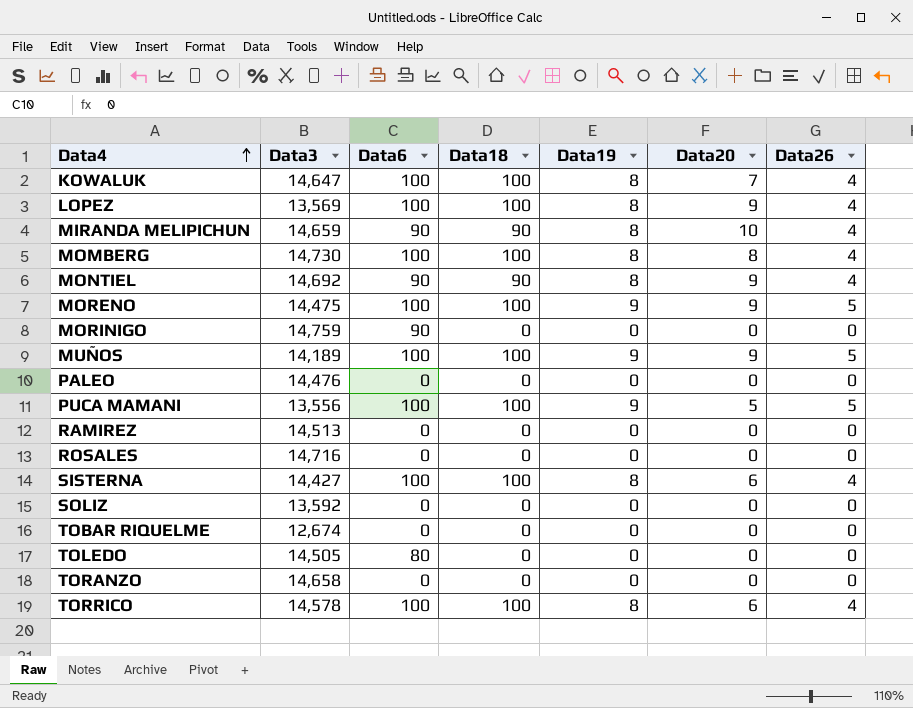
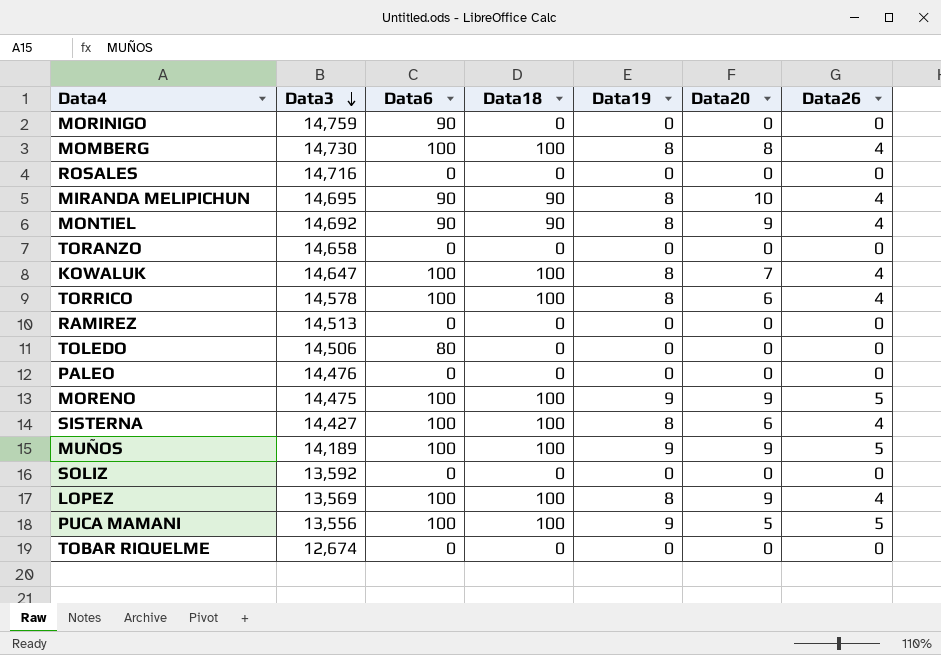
row order: Data4 ascending -> Data3 descending
MIRANDA MELIPICHUN | Data3: 14,659 -> 14,695
TOLEDO | Data3: 14,505 -> 14,506

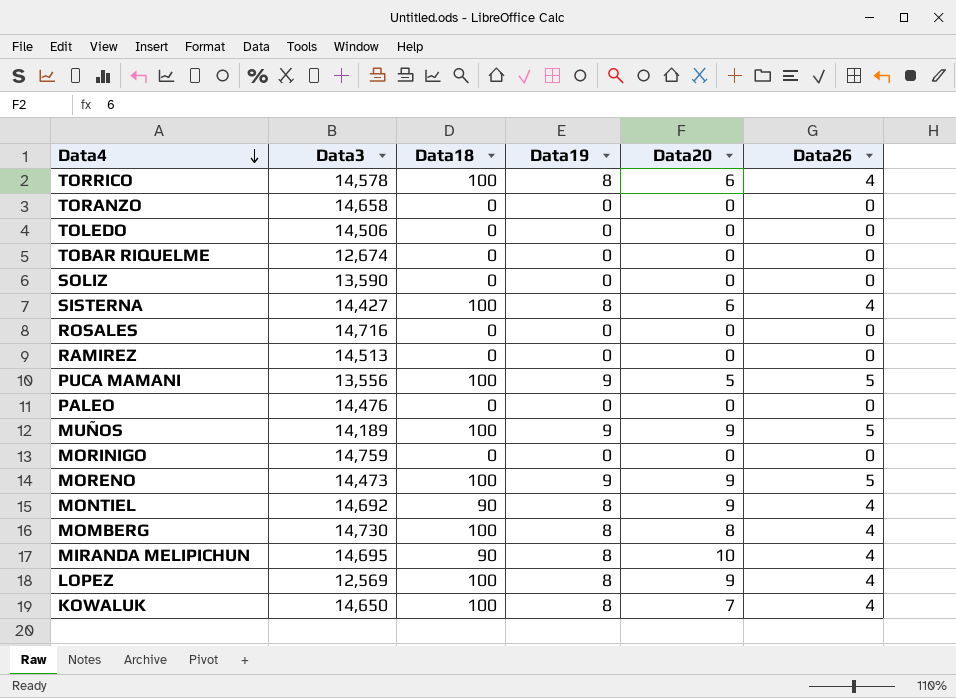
row order: Data3 descending -> Data4 descending
column Data6 | position: 3 -> none
SOLIZ | Data3: 13,592 -> 13,590
MORENO | Data3: 14,475 -> 14,473
LOPEZ | Data3: 13,569 -> 12,569
KOWALUK | Data3: 14,647 -> 14,650

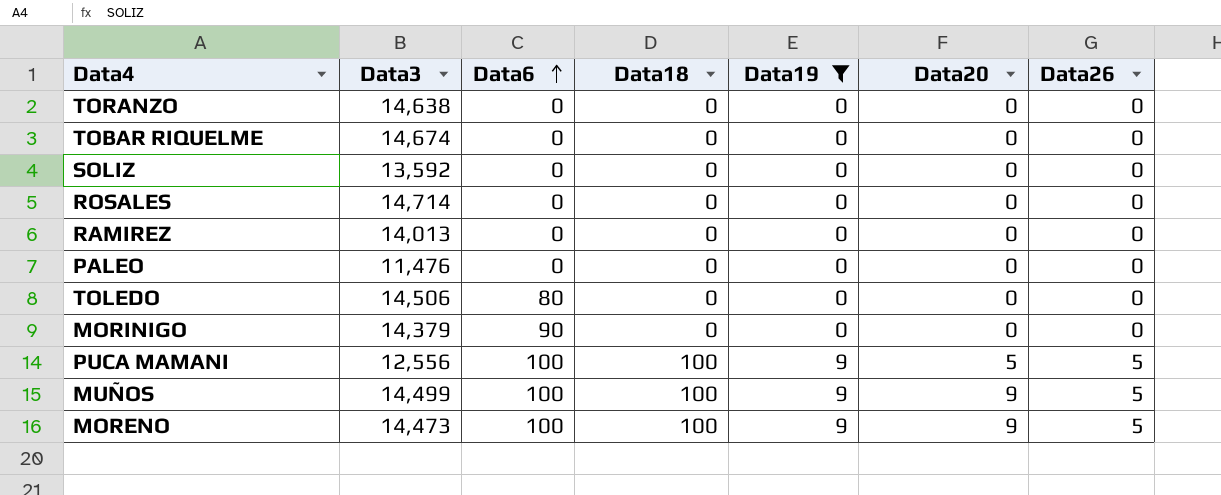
filter: none -> Data19 != 8
row order: Data4 descending -> Data6 ascending
column Data6 | position: none -> 3
TORANZO | Data3: 14,658 -> 14,638
TOBAR RIQUELME | Data3: 12,674 -> 14,674
SOLIZ | Data3: 13,590 -> 13,592
ROSALES | Data3: 14,716 -> 14,714
RAMIREZ | Data3: 14,513 -> 14,013
PALEO | Data3: 14,476 -> 11,476
MORINIGO | Data3: 14,759 -> 14,379
PUCA MAMANI | Data3: 13,556 -> 12,556
MUÑOS | Data3: 14,189 -> 14,499

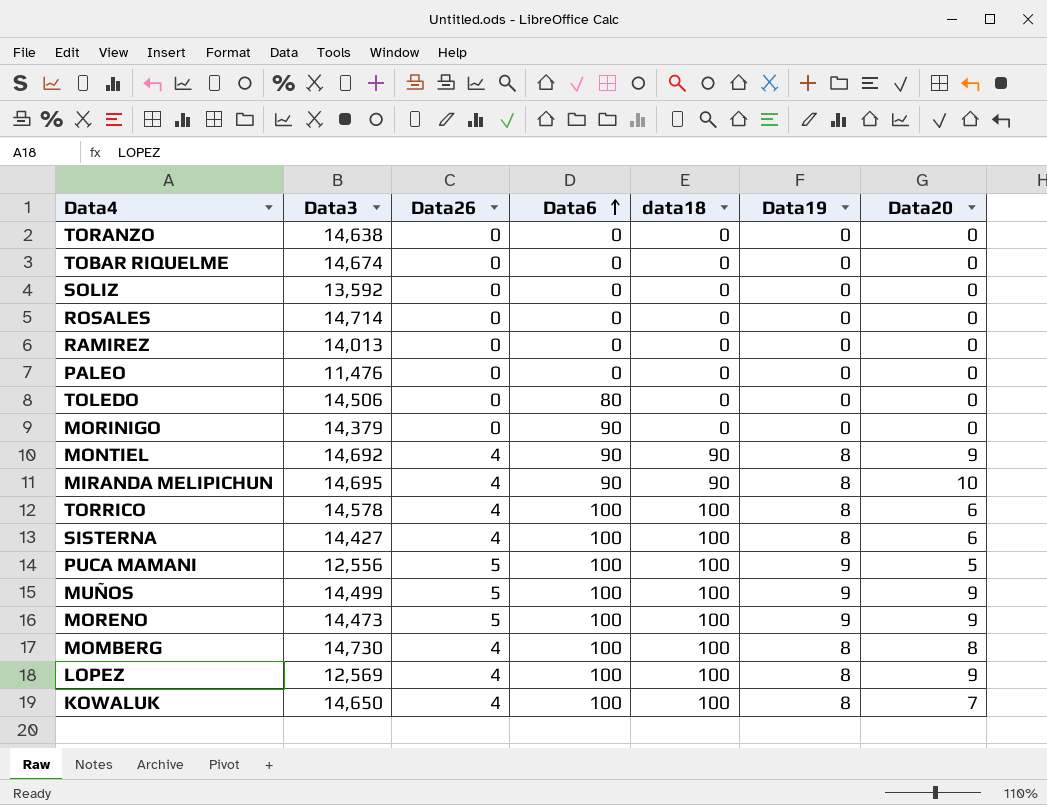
filter: Data19 != 8 -> none
column Data26 | position: 7 -> 3
column name: Data18 -> data18

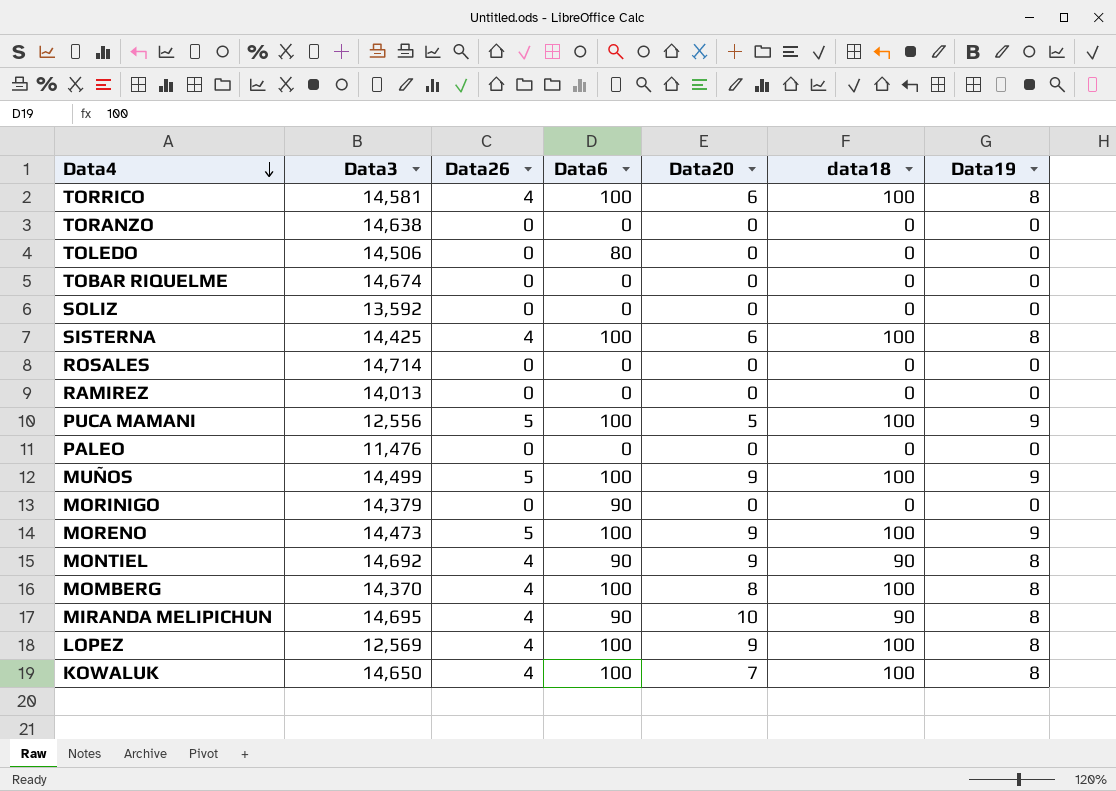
row order: Data6 ascending -> Data4 descending
column Data20 | position: 7 -> 5
TORRICO | Data3: 14,578 -> 14,581
SISTERNA | Data3: 14,427 -> 14,425
MOMBERG | Data3: 14,730 -> 14,370

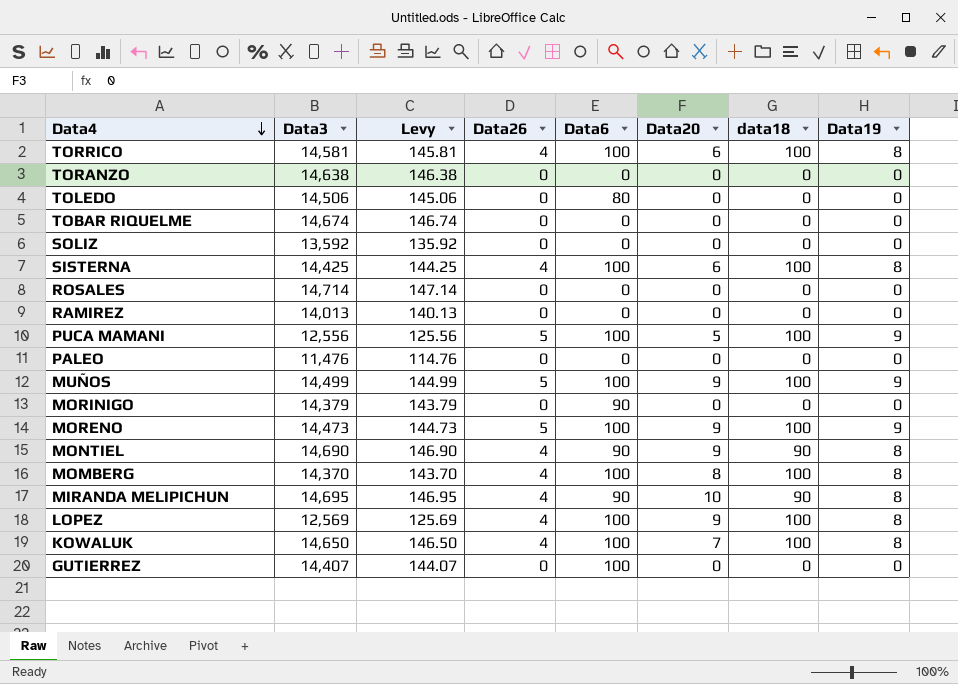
column Levy | formula: none -> [Data3] * 0.01
MONTIEL | Data3: 14,692 -> 14,690
row GUTIERREZ: none -> 14,407 | 144.07 | 0 | 100 | 0 | 0 | 0

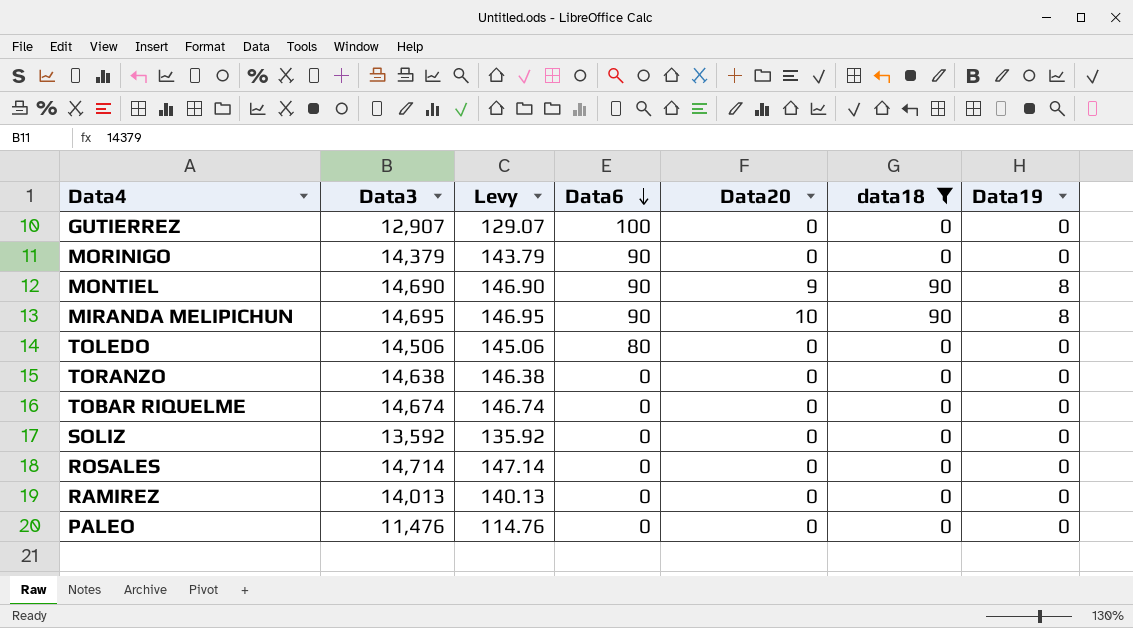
filter: none -> data18 != 100
row order: Data4 descending -> Data6 descending
column Data26 | position: 4 -> none
GUTIERREZ | Data3: 14,407 -> 12,907
GUTIERREZ | Levy: 144.07 -> 129.07

